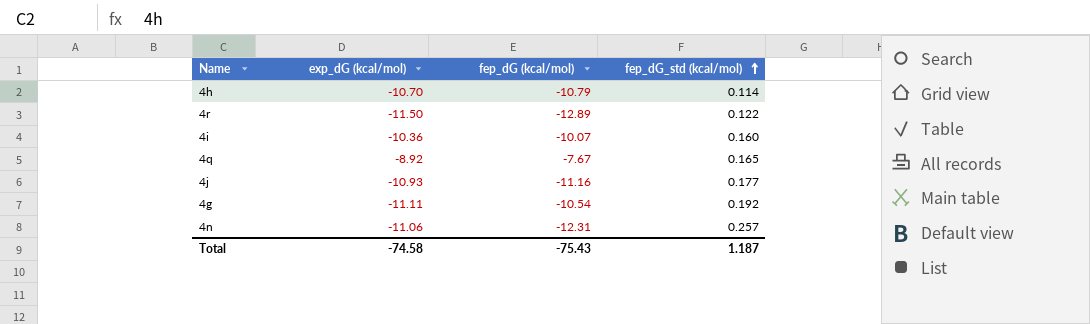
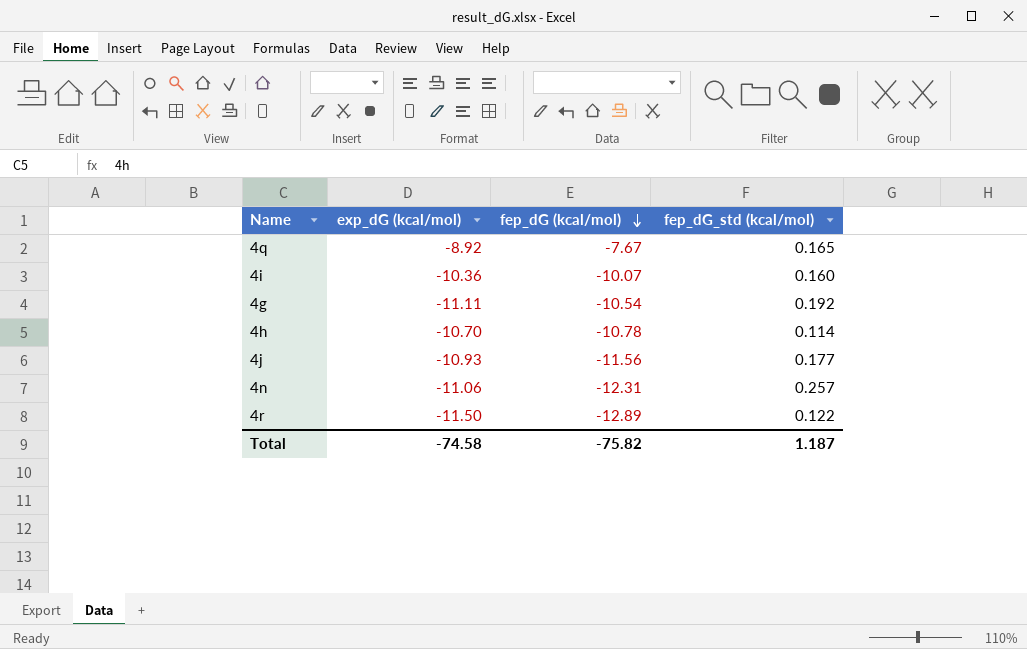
row order: fep_dG_std (kcal/mol) ascending -> fep_dG (kcal/mol) descending
4h | fep_dG (kcal/mol): -10.79 -> -10.78
4j | fep_dG (kcal/mol): -11.16 -> -11.56
Total | fep_dG (kcal/mol): -75.43 -> -75.82

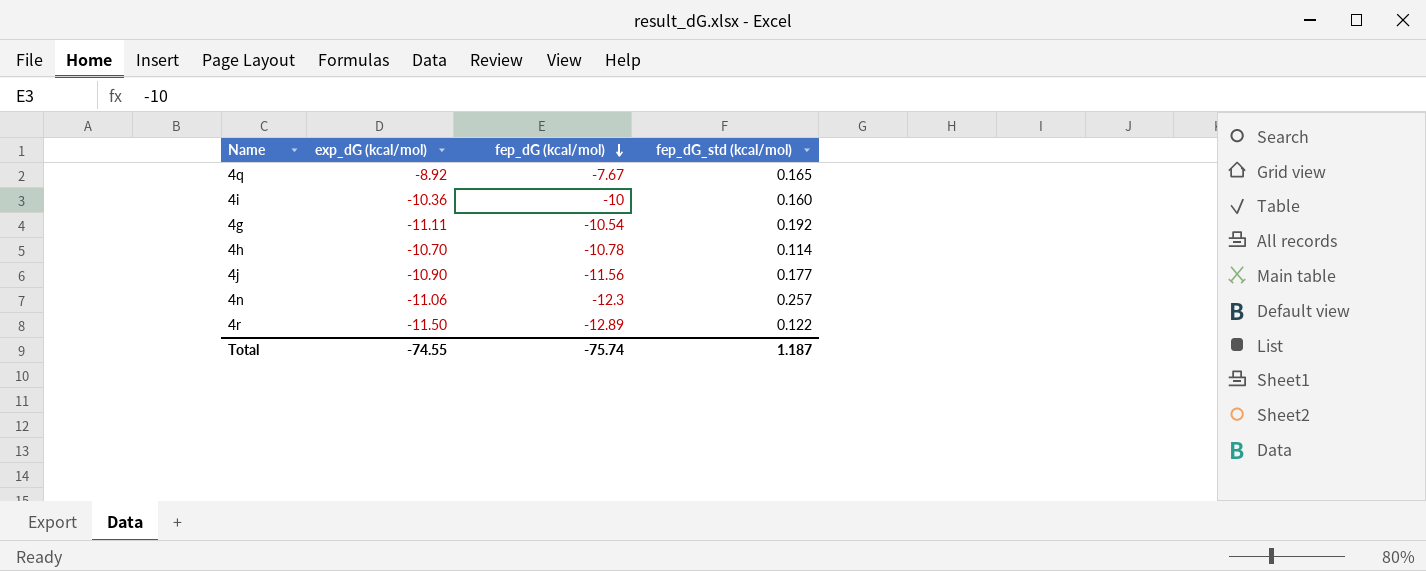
4i | fep_dG (kcal/mol): -10.07 -> -10
4j | exp_dG (kcal/mol): -10.93 -> -10.90
4n | fep_dG (kcal/mol): -12.31 -> -12.3
Total | exp_dG (kcal/mol): -74.58 -> -74.55
Total | fep_dG (kcal/mol): -75.82 -> -75.74

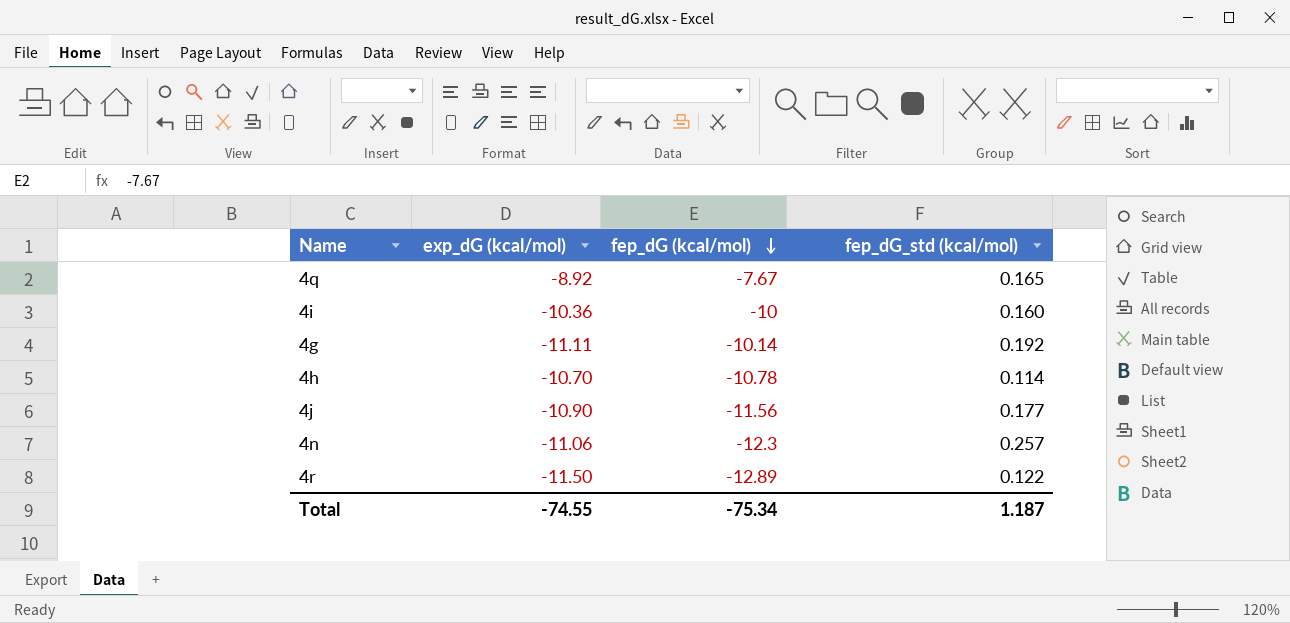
4g | fep_dG (kcal/mol): -10.54 -> -10.14
Total | fep_dG (kcal/mol): -75.74 -> -75.34

